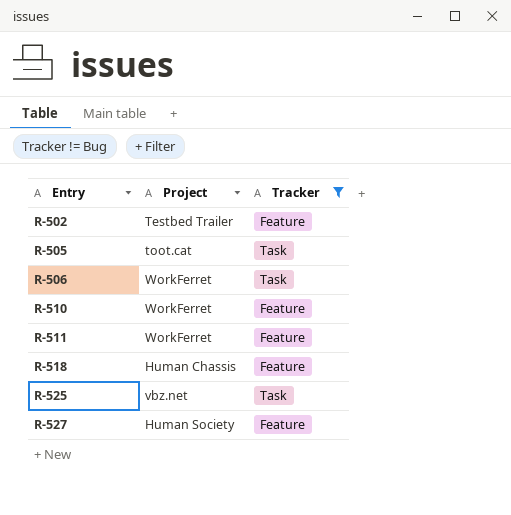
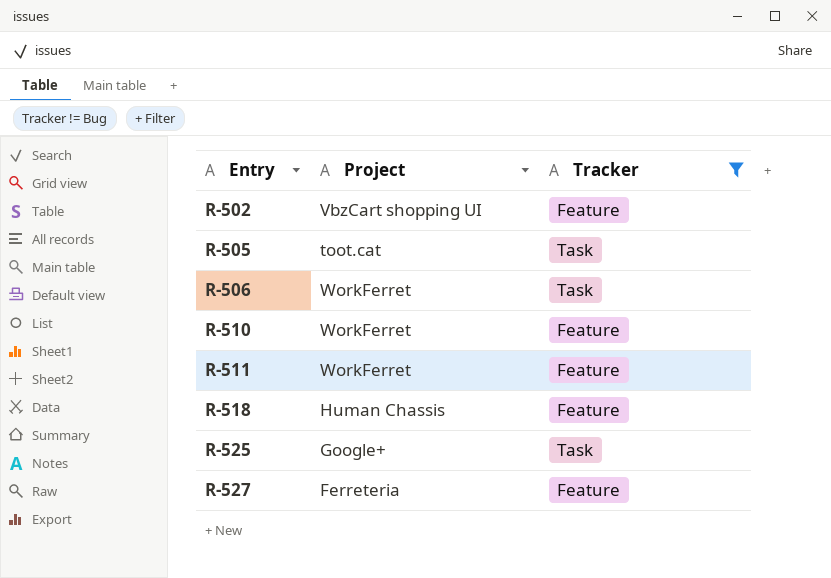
R-502 | Project: Testbed Trailer -> VbzCart shopping UI
R-525 | Project: vbz.net -> Google+
R-527 | Project: Human Society -> Ferreteria

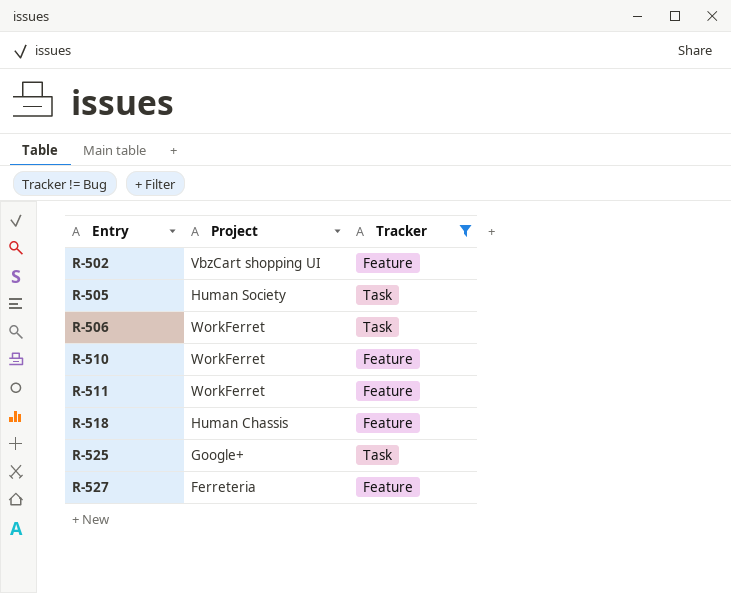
R-505 | Project: toot.cat -> Human Society

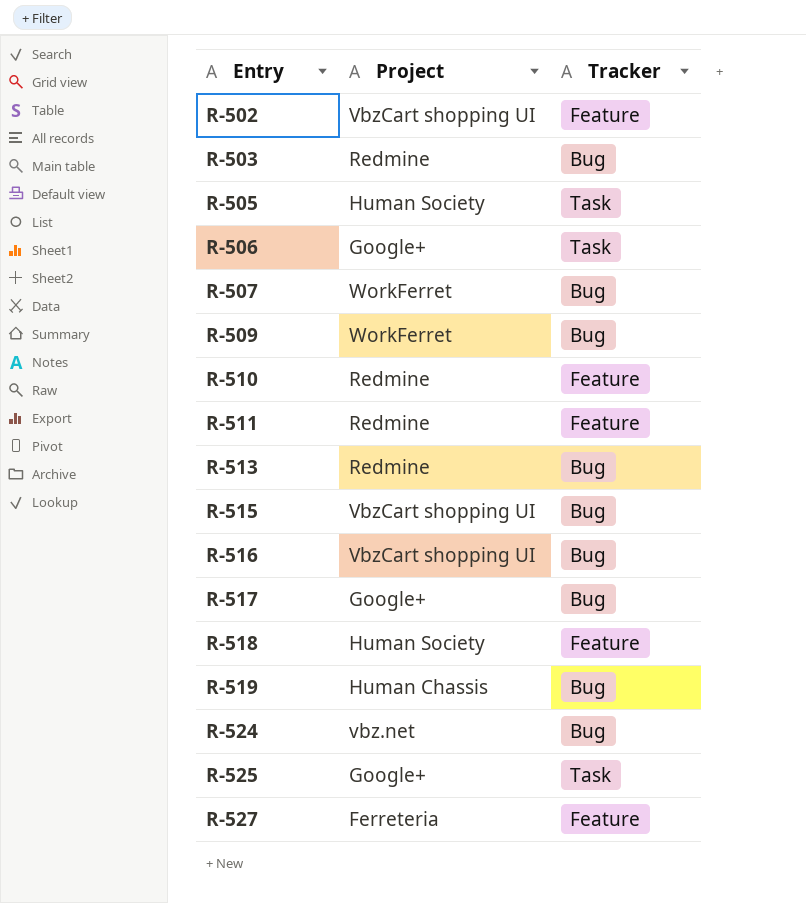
filter: Tracker != Bug -> none
R-506 | Project: WorkFerret -> Google+
R-510 | Project: WorkFerret -> Redmine
R-511 | Project: WorkFerret -> Redmine
R-518 | Project: Human Chassis -> Human Society

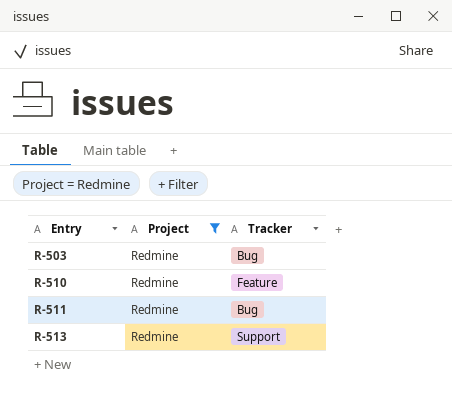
filter: none -> Project = Redmine
R-511 | Tracker: Feature -> Bug
R-513 | Tracker: Bug -> Support

